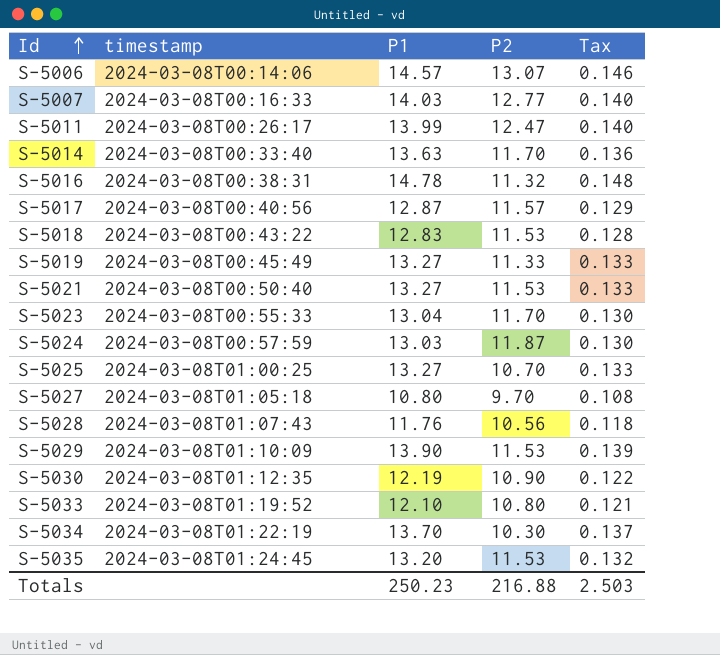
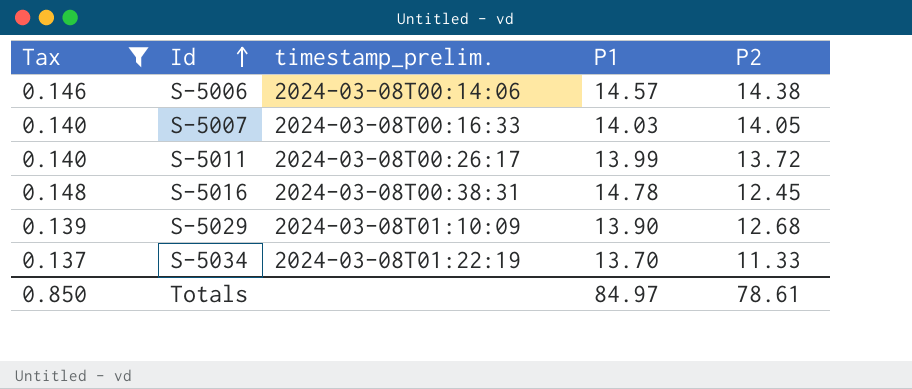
filter: none -> Tax >= 0.137
column Tax | position: 5 -> 1
column name: timestamp -> timestamp_prelim.
S-5006 | P2: 13.07 -> 14.38
S-5007 | P2: 12.77 -> 14.05
S-5011 | P2: 12.47 -> 13.72
S-5016 | P2: 11.32 -> 12.45
S-5029 | P2: 11.53 -> 12.68
S-5034 | P2: 10.30 -> 11.33
Totals | Tax: 2.503 -> 0.850
Totals | P1: 250.23 -> 84.97
Totals | P2: 216.88 -> 78.61

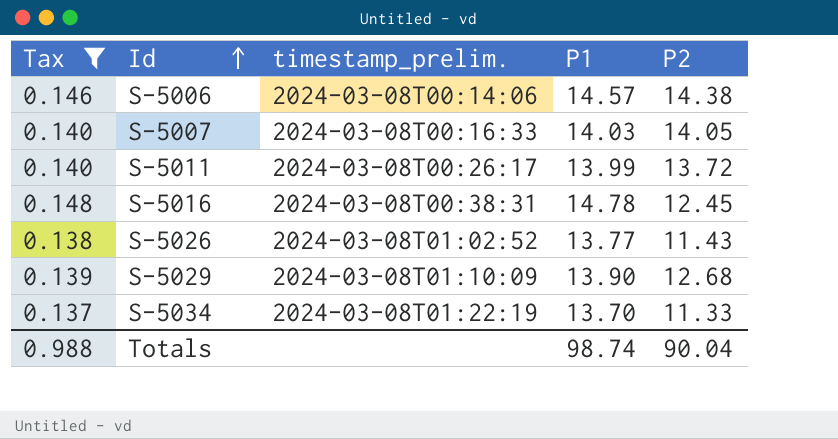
row S-5026: none -> 0.138 | 2024-03-08T01:02:52 | 13.77 | 11.43
Totals | Tax: 0.850 -> 0.988
Totals | P1: 84.97 -> 98.74
Totals | P2: 78.61 -> 90.04

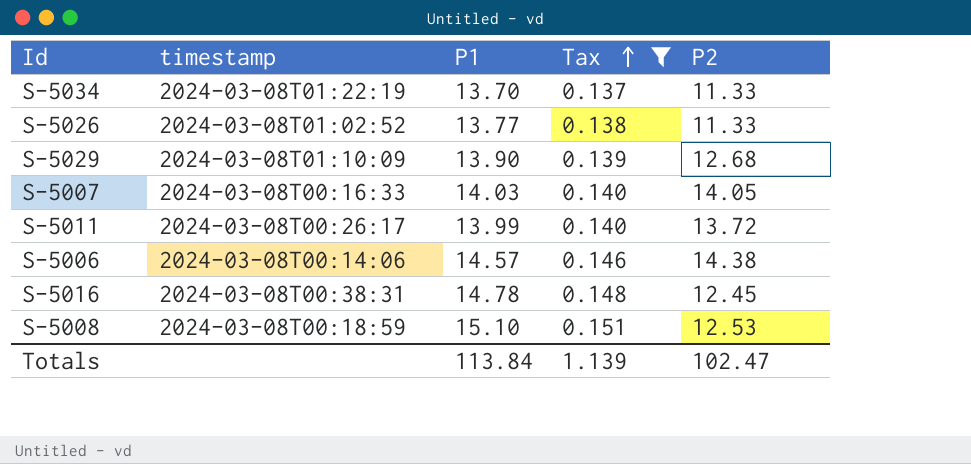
row order: Id ascending -> Tax ascending
column name: timestamp_prelim. -> timestamp
column Tax | position: 1 -> 4
S-5026 | P2: 11.43 -> 11.33
row S-5008: none -> 2024-03-08T00:18:59 | 15.10 | 0.151 | 12.53
Totals | P1: 98.74 -> 113.84
Totals | Tax: 0.988 -> 1.139
Totals | P2: 90.04 -> 102.47

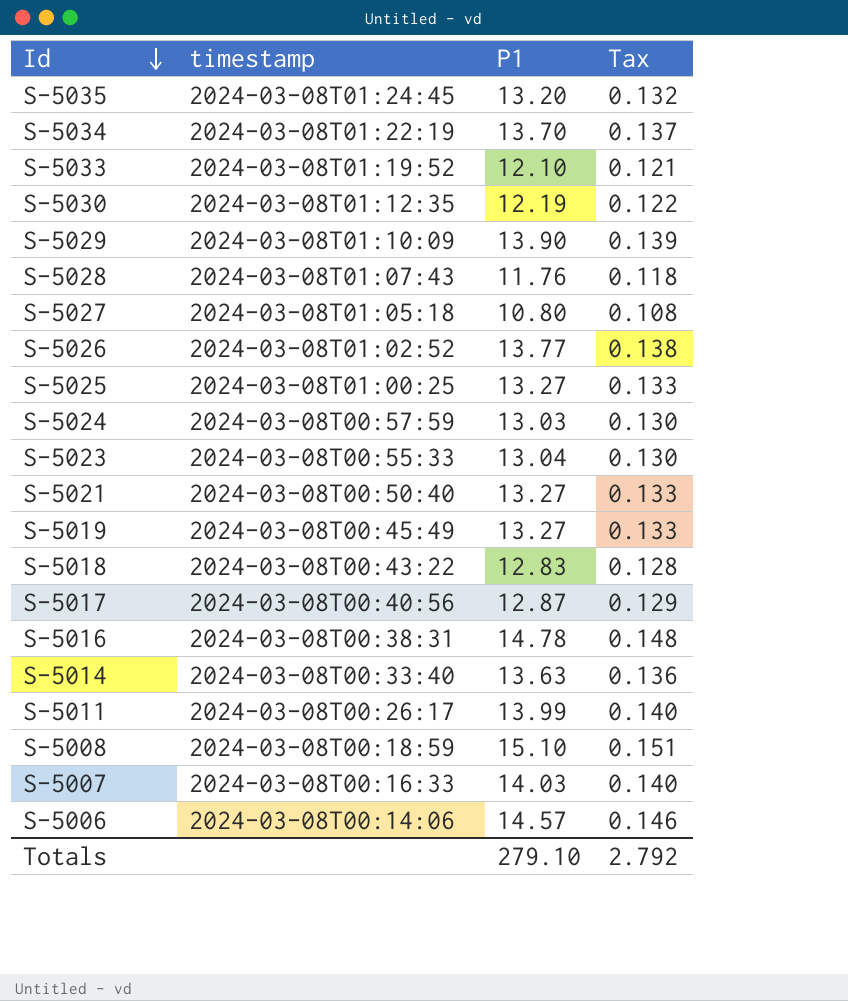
filter: Tax >= 0.137 -> none
row order: Tax ascending -> Id descending
column P2 | position: 5 -> none
Totals | P1: 113.84 -> 279.10
Totals | Tax: 1.139 -> 2.792

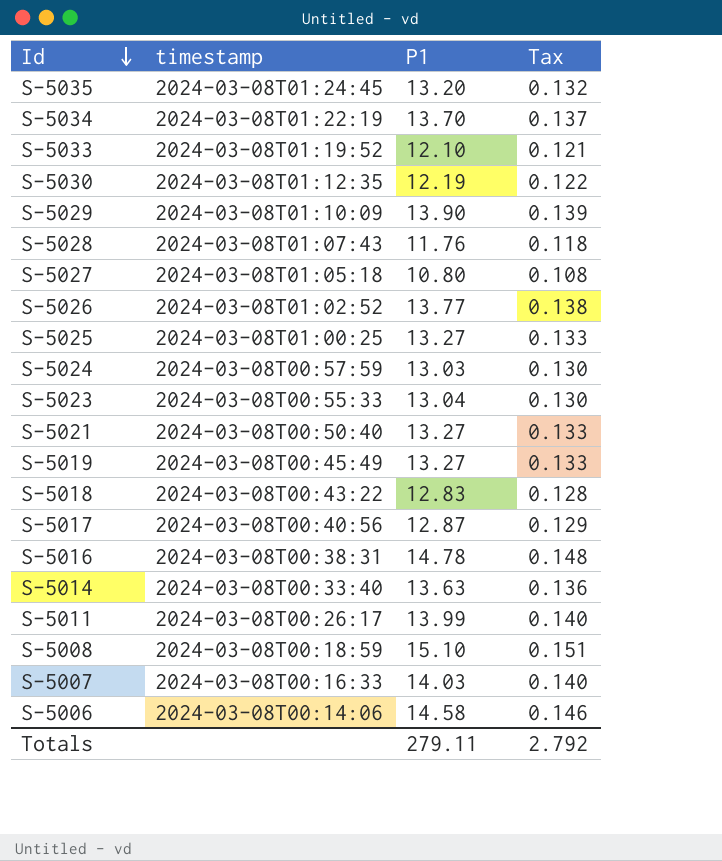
S-5006 | P1: 14.57 -> 14.58
Totals | P1: 279.10 -> 279.11

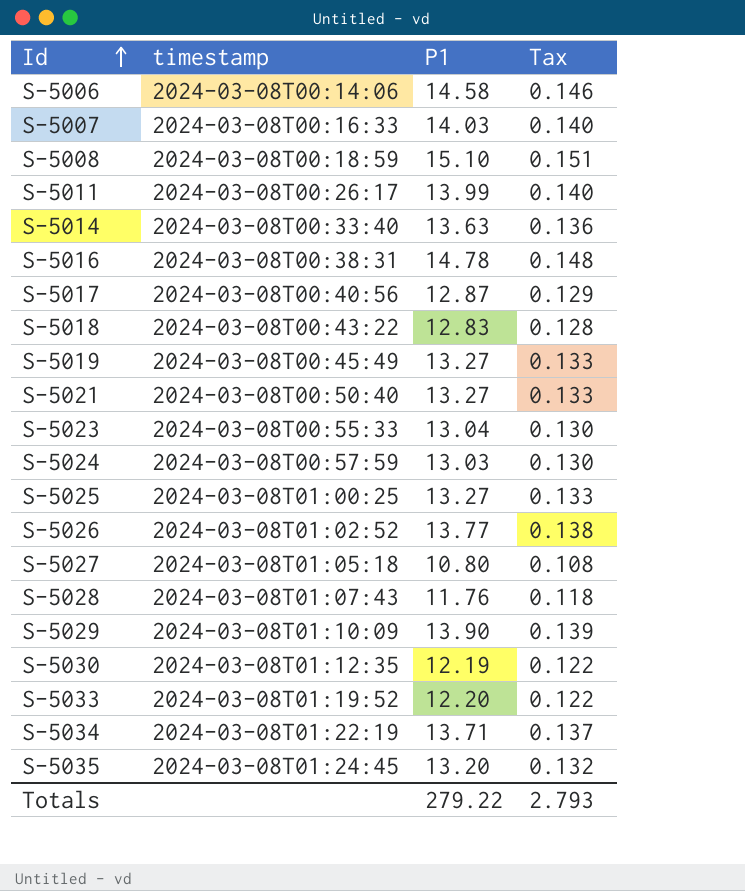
row order: Id descending -> Id ascending
S-5033 | P1: 12.10 -> 12.20
S-5033 | Tax: 0.121 -> 0.122
S-5034 | P1: 13.70 -> 13.71
Totals | P1: 279.11 -> 279.22
Totals | Tax: 2.792 -> 2.793

